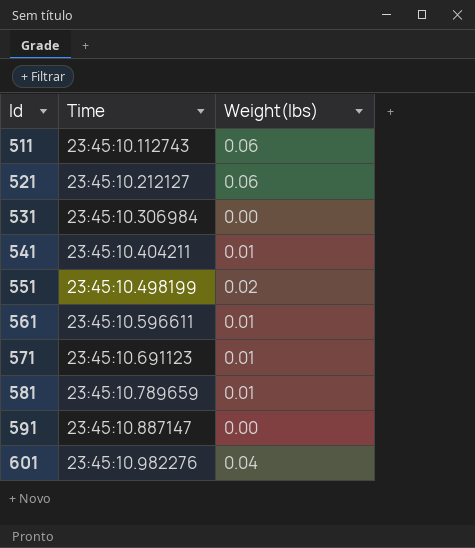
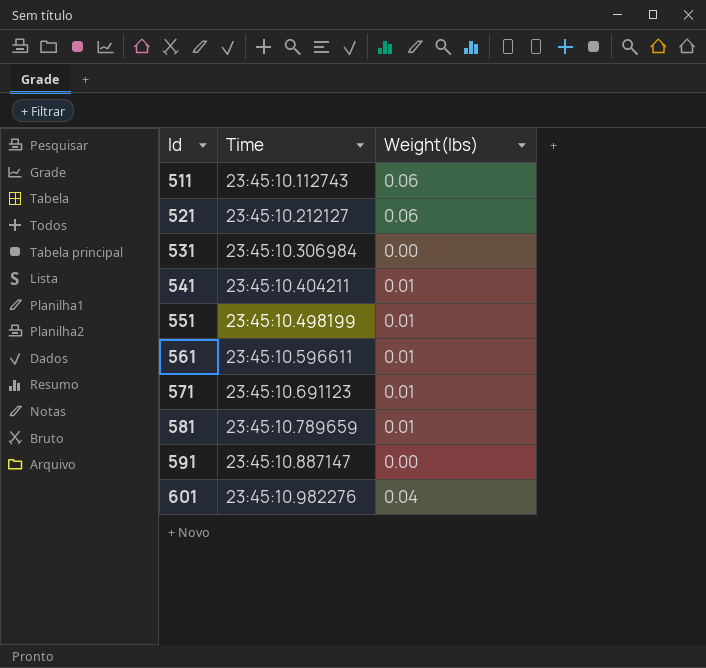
551 | Weight(lbs): 0.02 -> 0.01

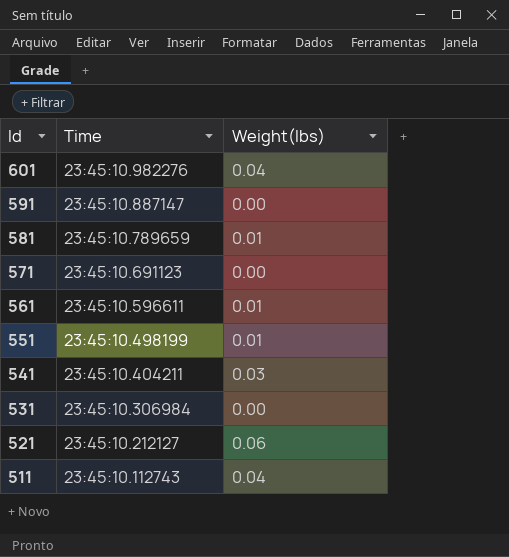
row order: Id ascending -> Id descending
571 | Weight(lbs): 0.01 -> 0.00
541 | Weight(lbs): 0.01 -> 0.03
511 | Weight(lbs): 0.06 -> 0.04

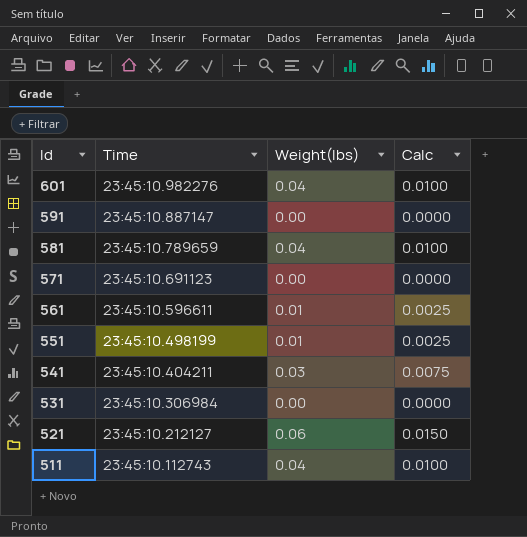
column Calc | formula: none -> [Weight(lbs)] * 0.25
581 | Weight(lbs): 0.01 -> 0.04

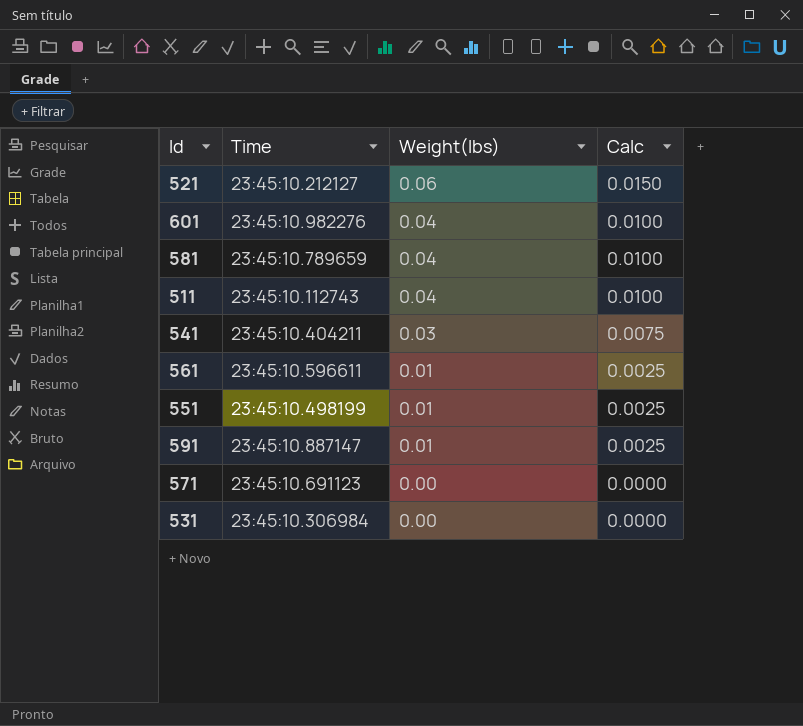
row order: Id descending -> Weight(lbs) descending
591 | Weight(lbs): 0.00 -> 0.01
591 | Calc: 0.0000 -> 0.0025

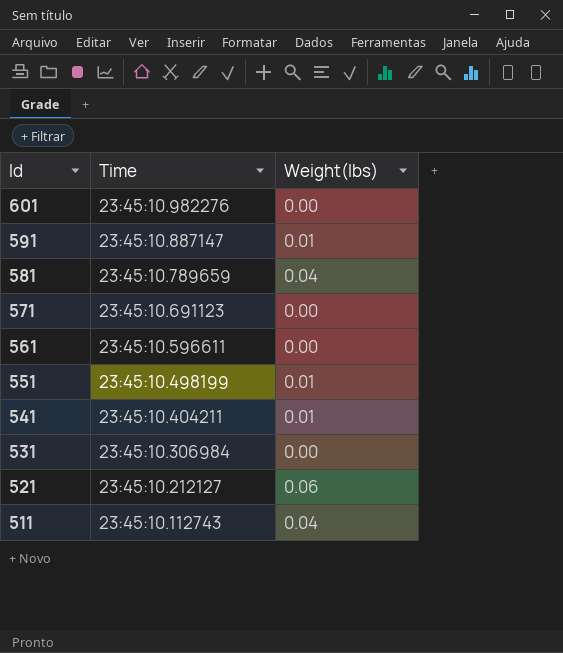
row order: Weight(lbs) descending -> Id descending
column Calc | formula: [Weight(lbs)] * 0.25 -> none
601 | Weight(lbs): 0.04 -> 0.00
561 | Weight(lbs): 0.01 -> 0.00
541 | Weight(lbs): 0.03 -> 0.01

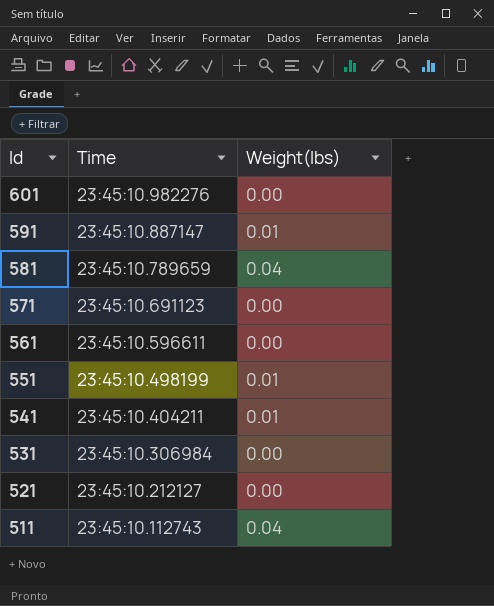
521 | Weight(lbs): 0.06 -> 0.00

